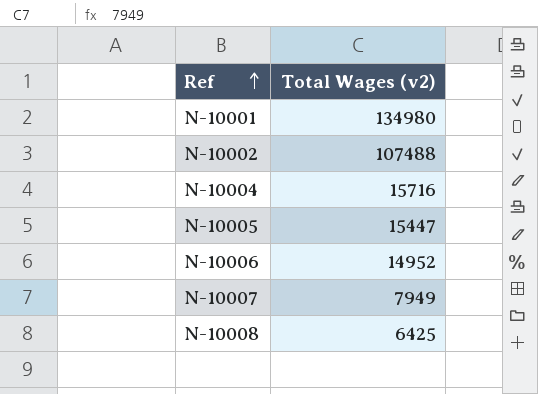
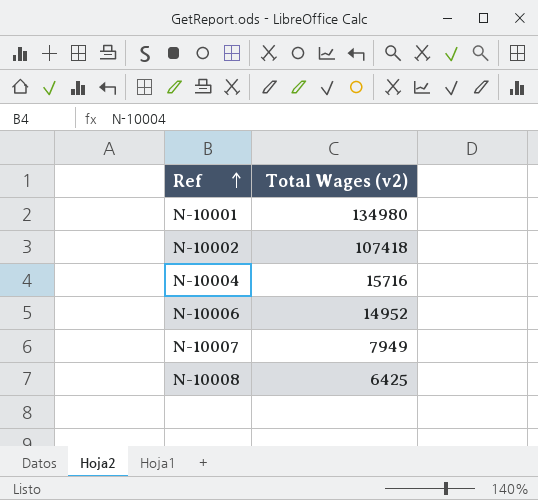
row N-10005: 15447 -> none
N-10002 | Total Wages (v2): 107488 -> 107418

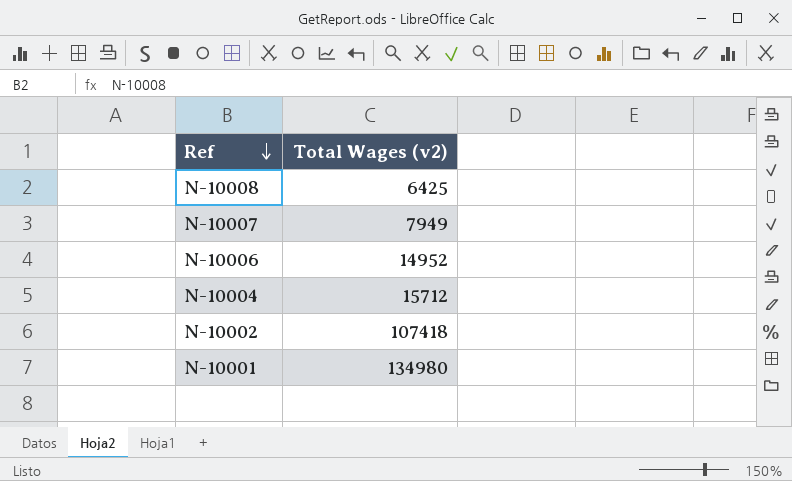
row order: Ref ascending -> Ref descending
N-10004 | Total Wages (v2): 15716 -> 15712

